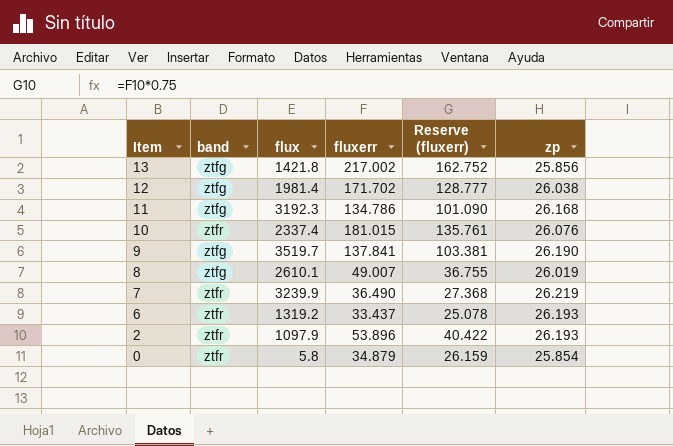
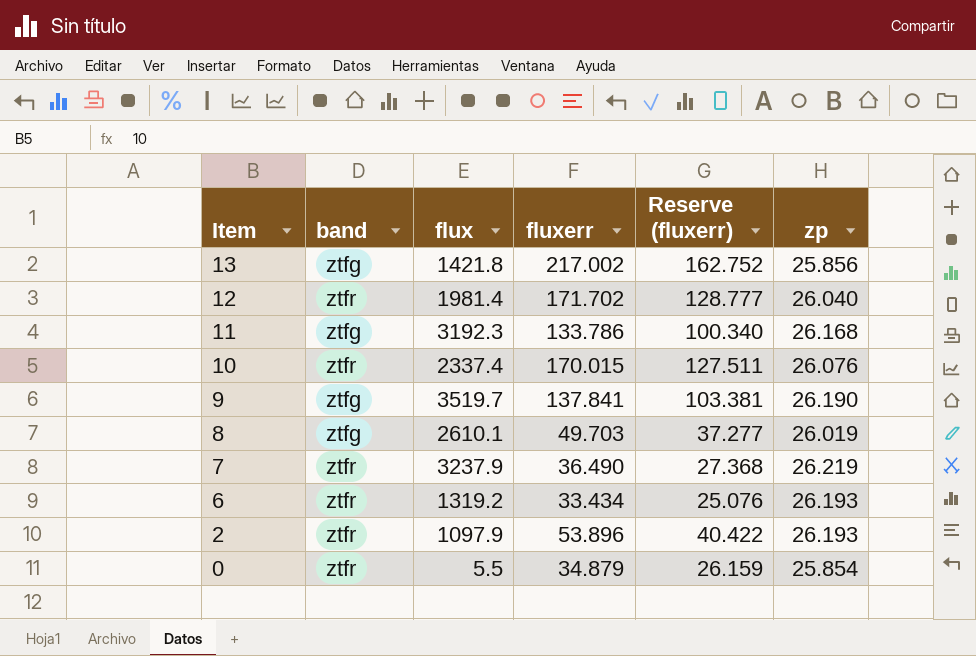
12 | band: ztfg -> ztfr
12 | zp: 26.038 -> 26.040
11 | fluxerr: 134.786 -> 133.786
11 | Reserve (fluxerr): 101.090 -> 100.340
10 | fluxerr: 181.015 -> 170.015
10 | Reserve (fluxerr): 135.761 -> 127.511
8 | fluxerr: 49.007 -> 49.703
8 | Reserve (fluxerr): 36.755 -> 37.277
7 | flux: 3239.9 -> 3237.9
6 | fluxerr: 33.437 -> 33.434
6 | Reserve (fluxerr): 25.078 -> 25.076
0 | flux: 5.8 -> 5.5

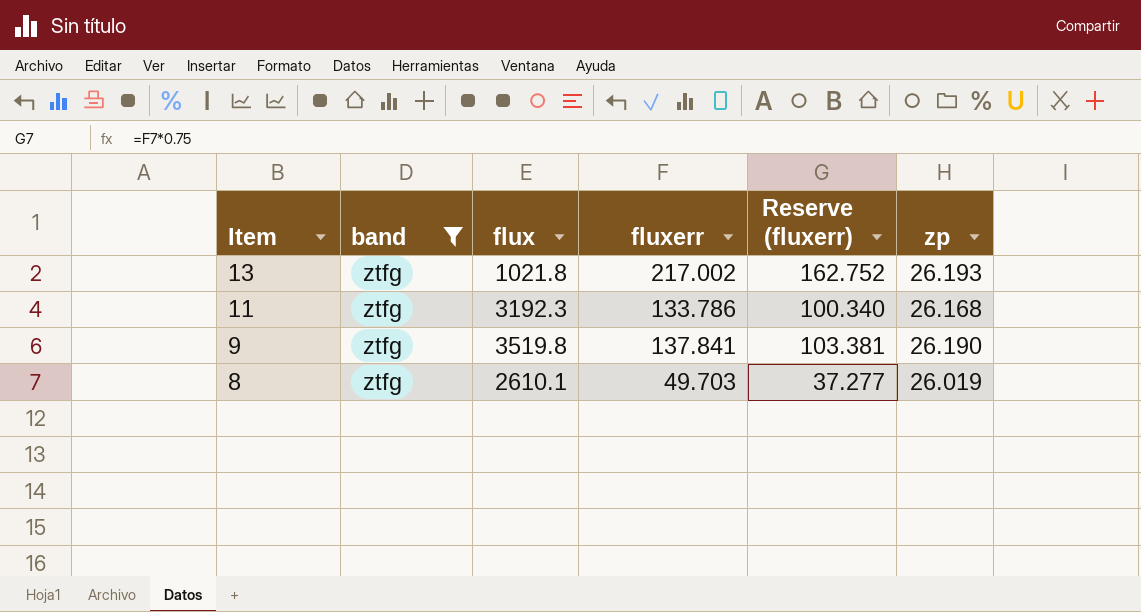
filter: none -> band = ztfg
13 | flux: 1421.8 -> 1021.8
13 | zp: 25.856 -> 26.193
9 | flux: 3519.7 -> 3519.8

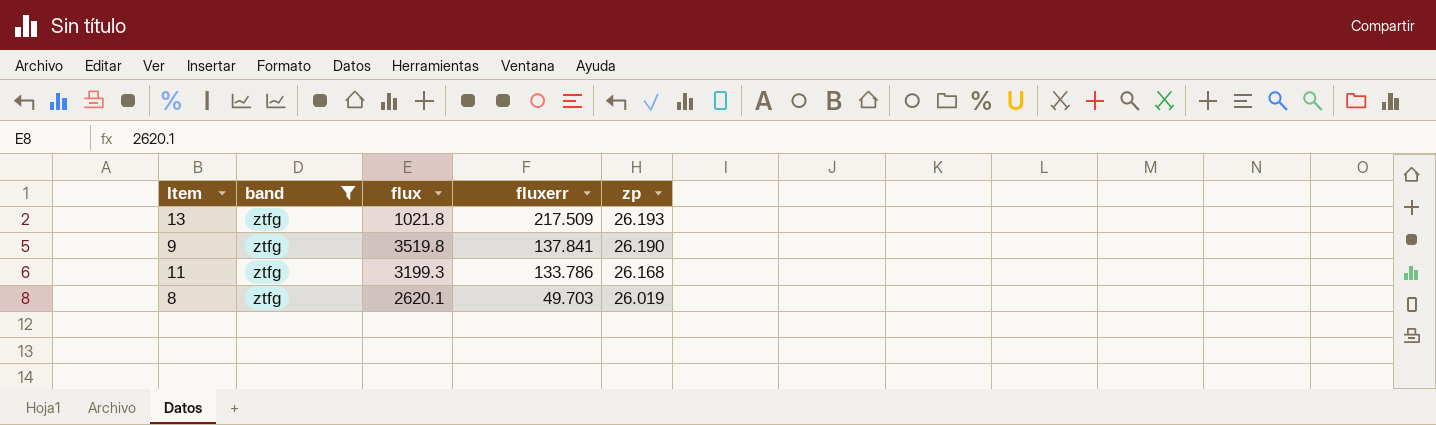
row order: Item descending -> fluxerr descending
column Reserve (fluxerr) | formula: [fluxerr] * 0.75 -> none
13 | fluxerr: 217.002 -> 217.509
11 | flux: 3192.3 -> 3199.3
8 | flux: 2610.1 -> 2620.1

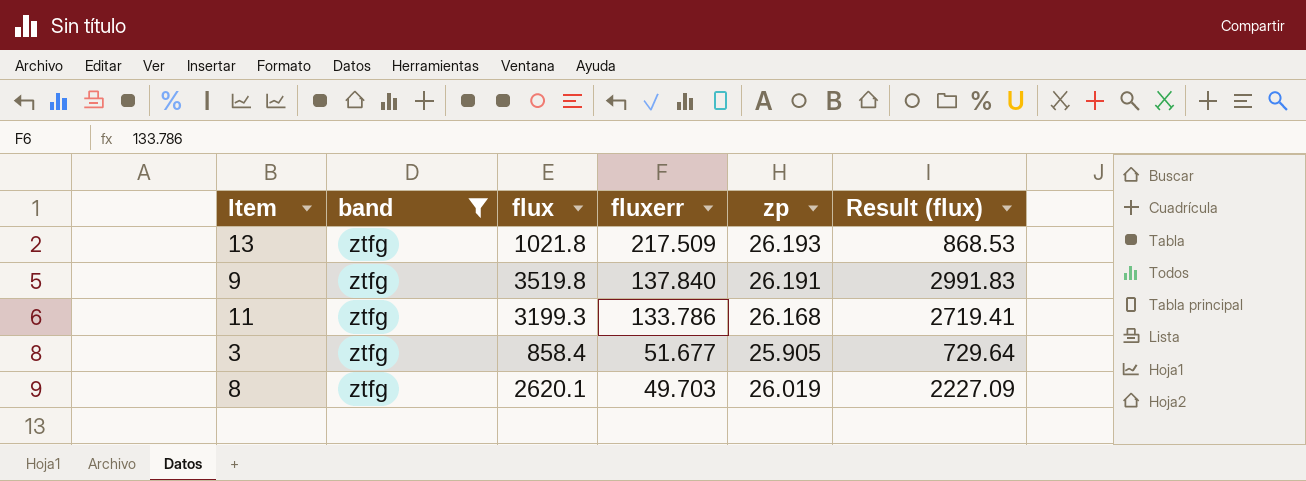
column Result (flux) | formula: none -> [flux] * 0.85
9 | fluxerr: 137.841 -> 137.840
9 | zp: 26.190 -> 26.191
row 3: none -> ztfg | 858.4 | 51.677 | 25.905 | 729.64

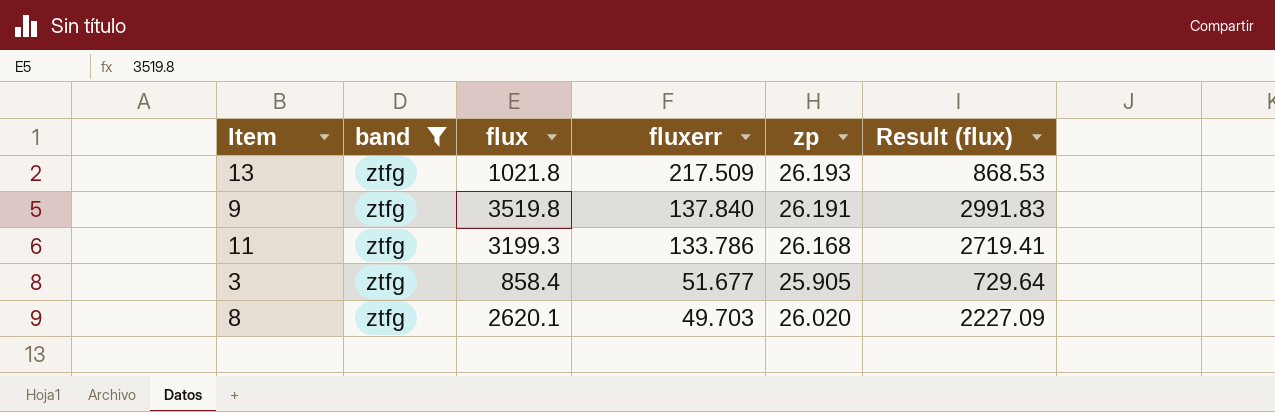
8 | zp: 26.019 -> 26.020

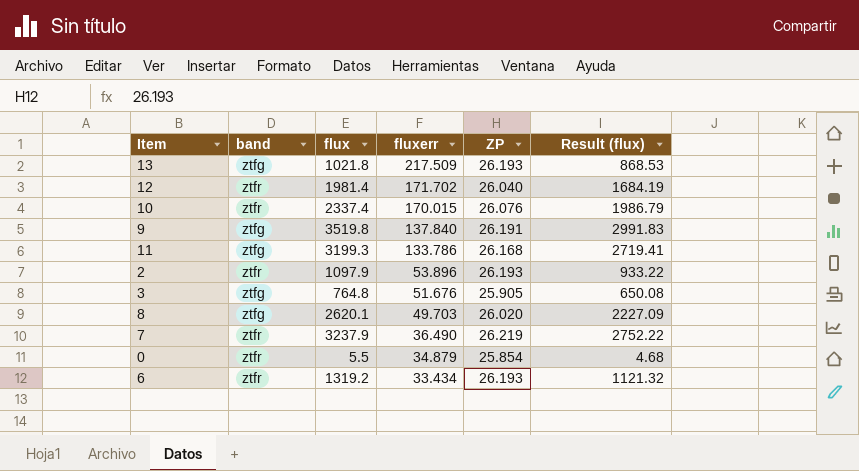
filter: band = ztfg -> none
column name: zp -> ZP
3 | flux: 858.4 -> 764.8
3 | fluxerr: 51.677 -> 51.676
3 | Result (flux): 729.64 -> 650.08

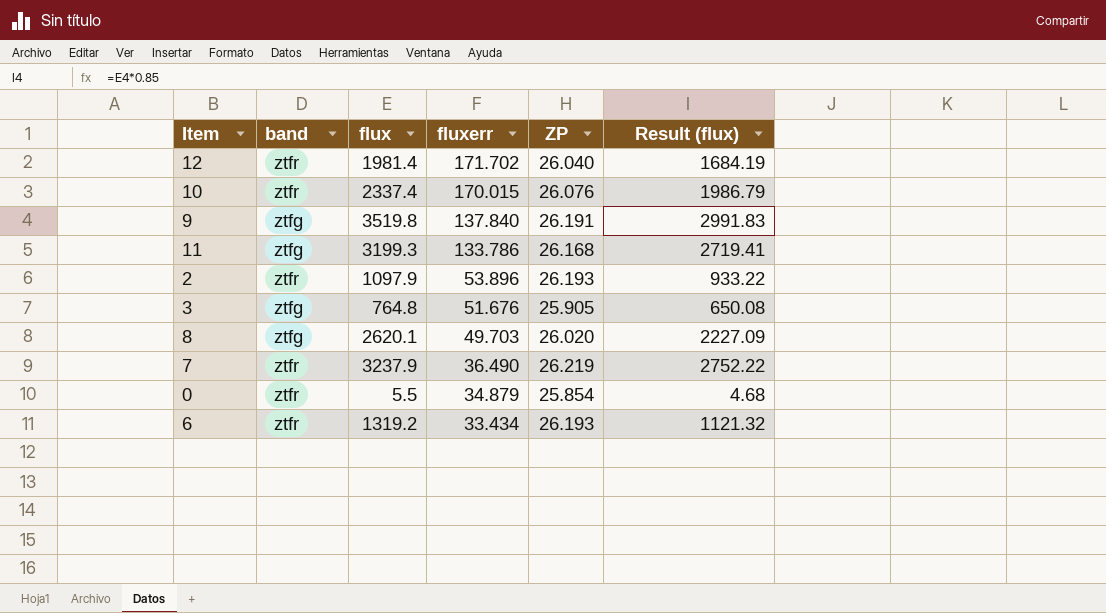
row 13: ztfg | 1021.8 | 217.509 | 26.193 | 868.53 -> none

